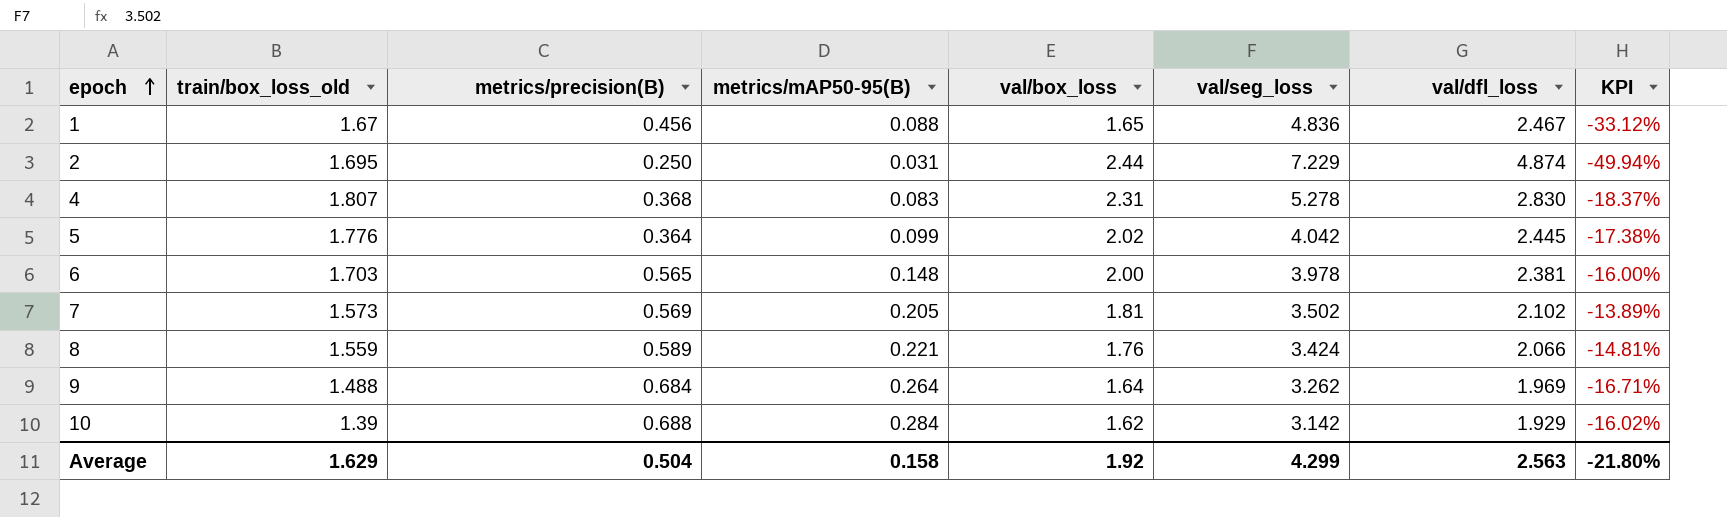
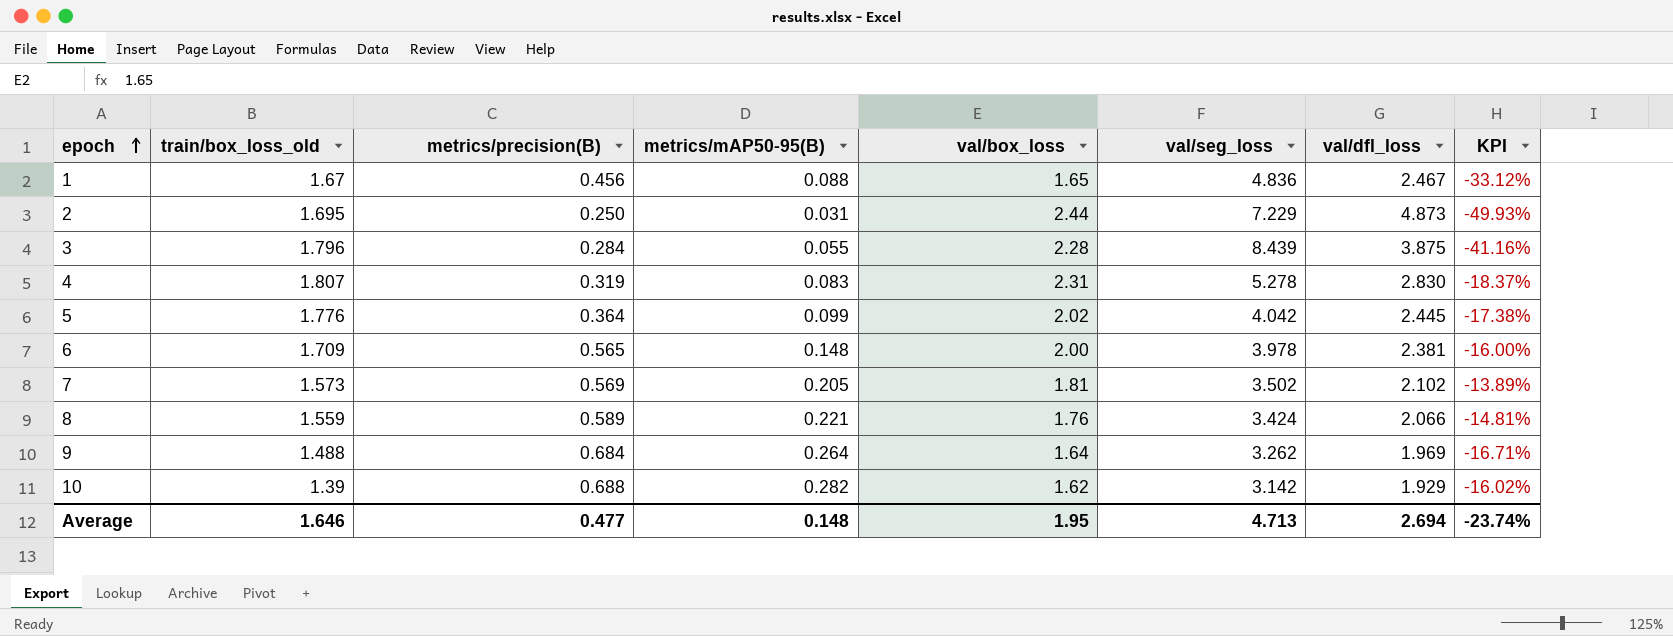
2 | val/dfl_loss: 4.874 -> 4.873
2 | KPI: -49.94% -> -49.93%
row 3: none -> 1.796 | 0.284 | 0.055 | 2.28 | 8.439 | 3.875 | -41.16%
4 | metrics/precision(B): 0.368 -> 0.319
6 | train/box_loss_old: 1.703 -> 1.709
10 | metrics/mAP50-95(B): 0.284 -> 0.282
Average | train/box_loss_old: 1.629 -> 1.646
Average | metrics/precision(B): 0.504 -> 0.477
Average | metrics/mAP50-95(B): 0.158 -> 0.148
Average | val/box_loss: 1.92 -> 1.95
Average | val/seg_loss: 4.299 -> 4.713
Average | val/dfl_loss: 2.563 -> 2.694
Average | KPI: -21.80% -> -23.74%

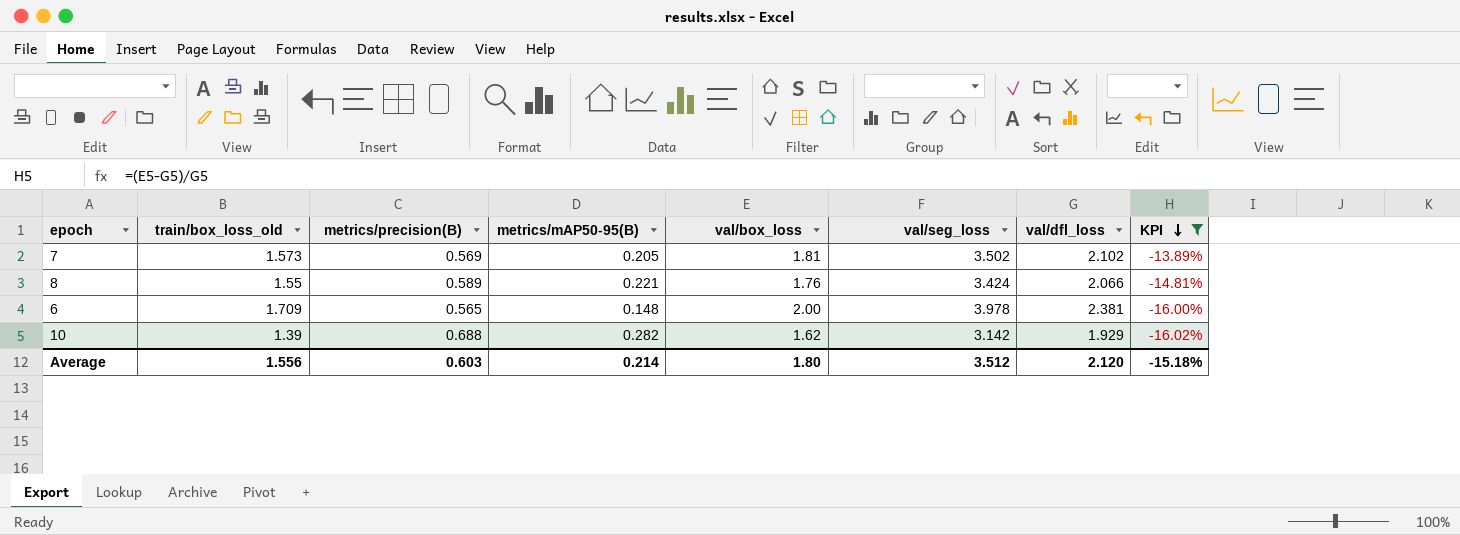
filter: none -> KPI >= -16.02%
row order: epoch ascending -> KPI descending
8 | train/box_loss_old: 1.559 -> 1.55
Average | train/box_loss_old: 1.646 -> 1.556
Average | metrics/precision(B): 0.477 -> 0.603
Average | metrics/mAP50-95(B): 0.148 -> 0.214
Average | val/box_loss: 1.95 -> 1.80
Average | val/seg_loss: 4.713 -> 3.512
Average | val/dfl_loss: 2.694 -> 2.120
Average | KPI: -23.74% -> -15.18%

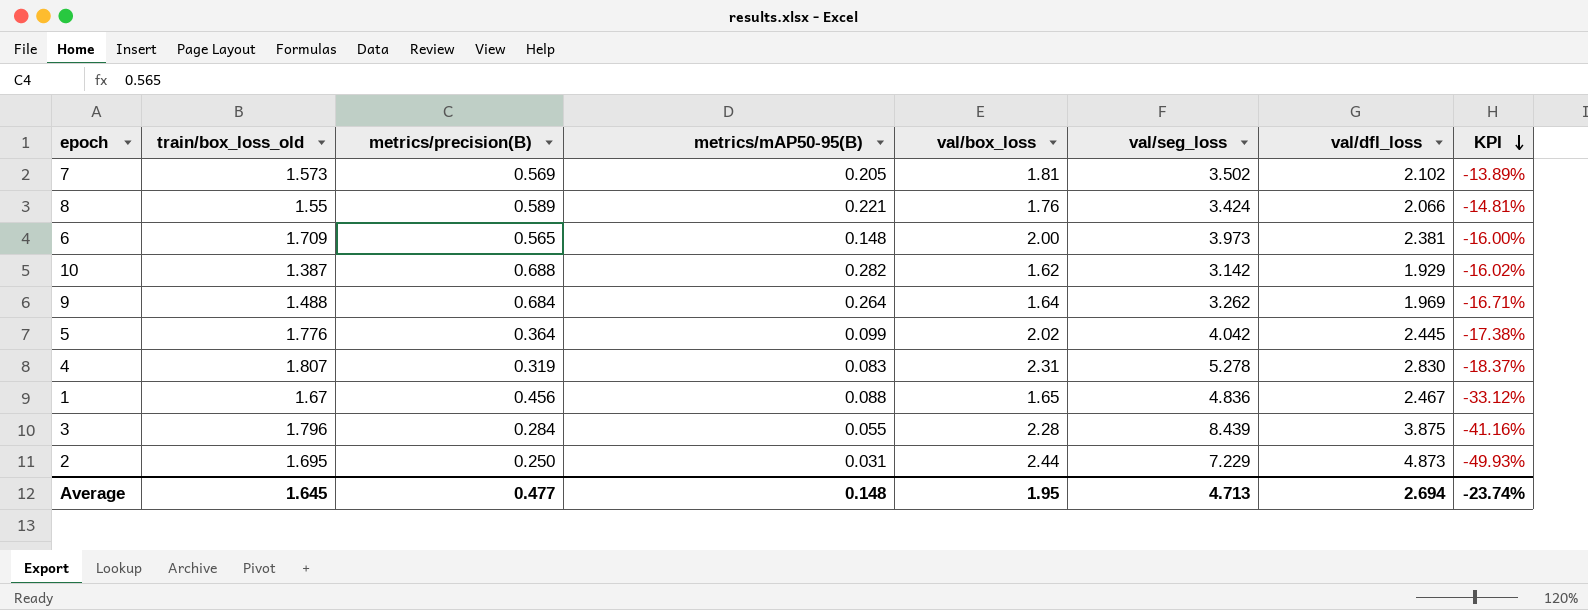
filter: KPI >= -16.02% -> none
6 | val/seg_loss: 3.978 -> 3.973
10 | train/box_loss_old: 1.39 -> 1.387
Average | train/box_loss_old: 1.556 -> 1.645
Average | metrics/precision(B): 0.603 -> 0.477
Average | metrics/mAP50-95(B): 0.214 -> 0.148
Average | val/box_loss: 1.80 -> 1.95
Average | val/seg_loss: 3.512 -> 4.713
Average | val/dfl_loss: 2.120 -> 2.694
Average | KPI: -15.18% -> -23.74%

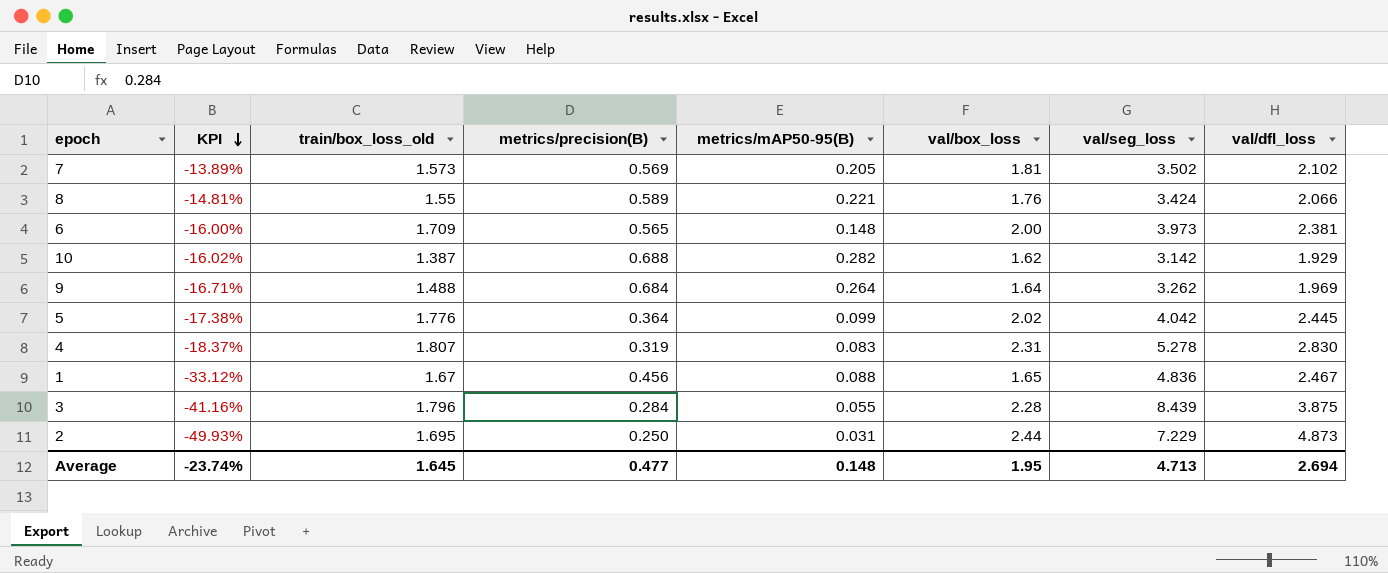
column KPI | position: 8 -> 2

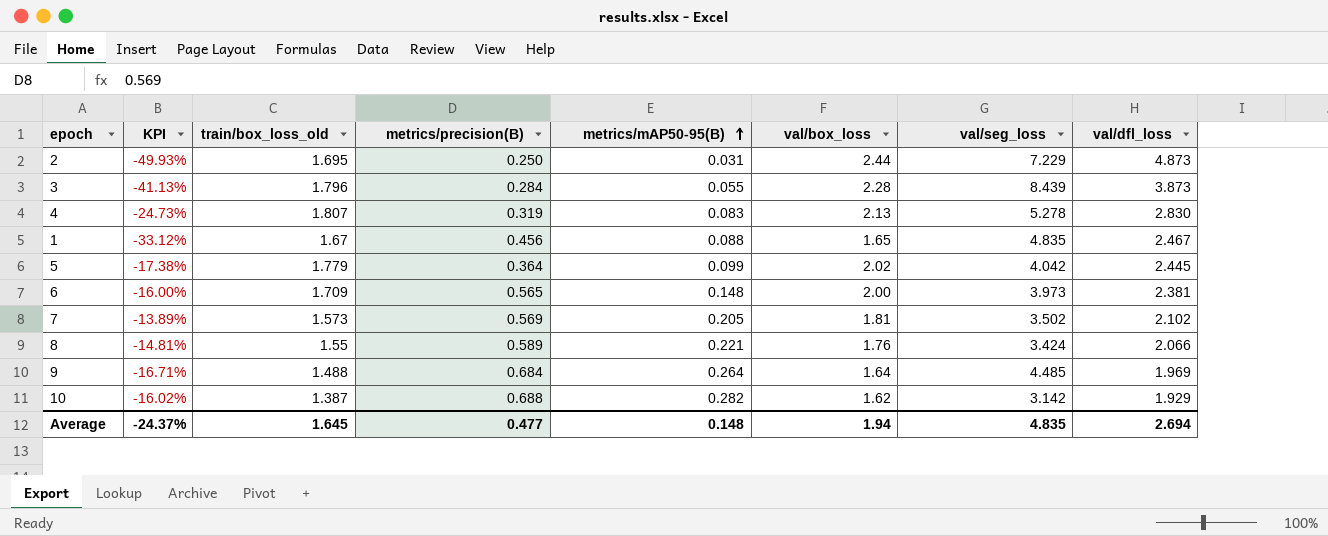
row order: KPI descending -> metrics/mAP50-95(B) ascending
3 | KPI: -41.16% -> -41.13%
3 | val/dfl_loss: 3.875 -> 3.873
4 | KPI: -18.37% -> -24.73%
4 | val/box_loss: 2.31 -> 2.13
1 | val/seg_loss: 4.836 -> 4.835
5 | train/box_loss_old: 1.776 -> 1.779
9 | val/seg_loss: 3.262 -> 4.485
Average | KPI: -23.74% -> -24.37%
Average | val/box_loss: 1.95 -> 1.94
Average | val/seg_loss: 4.713 -> 4.835

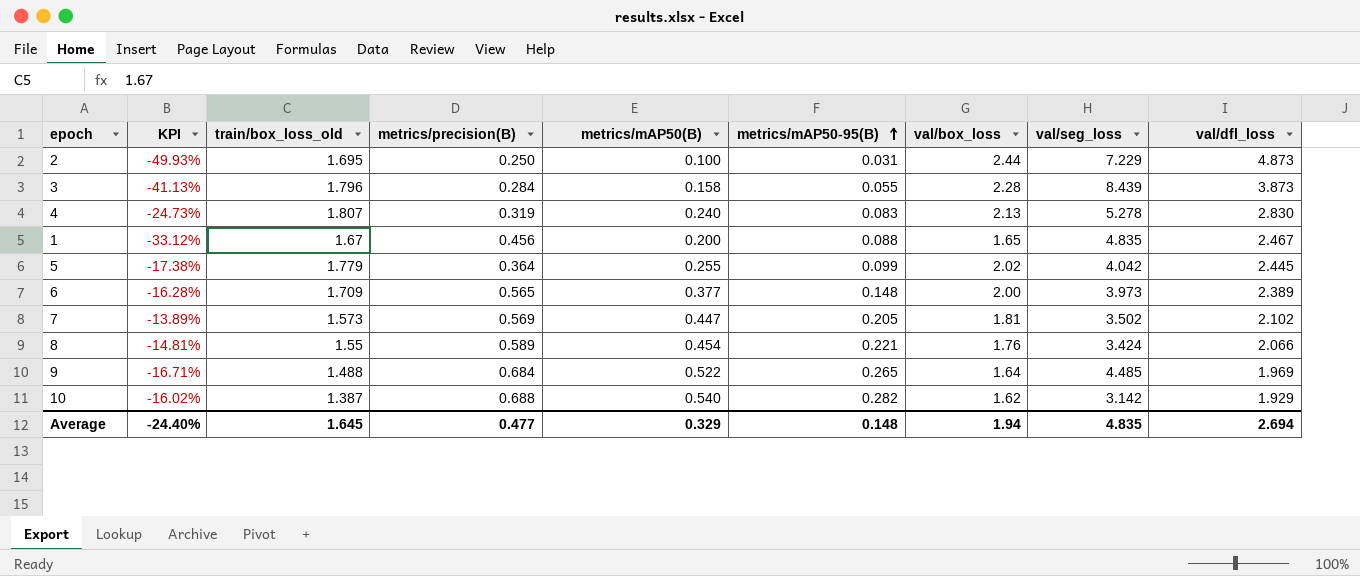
column metrics/mAP50(B) | position: none -> 5
6 | KPI: -16.00% -> -16.28%
6 | val/dfl_loss: 2.381 -> 2.389
9 | metrics/mAP50-95(B): 0.264 -> 0.265
Average | KPI: -24.37% -> -24.40%

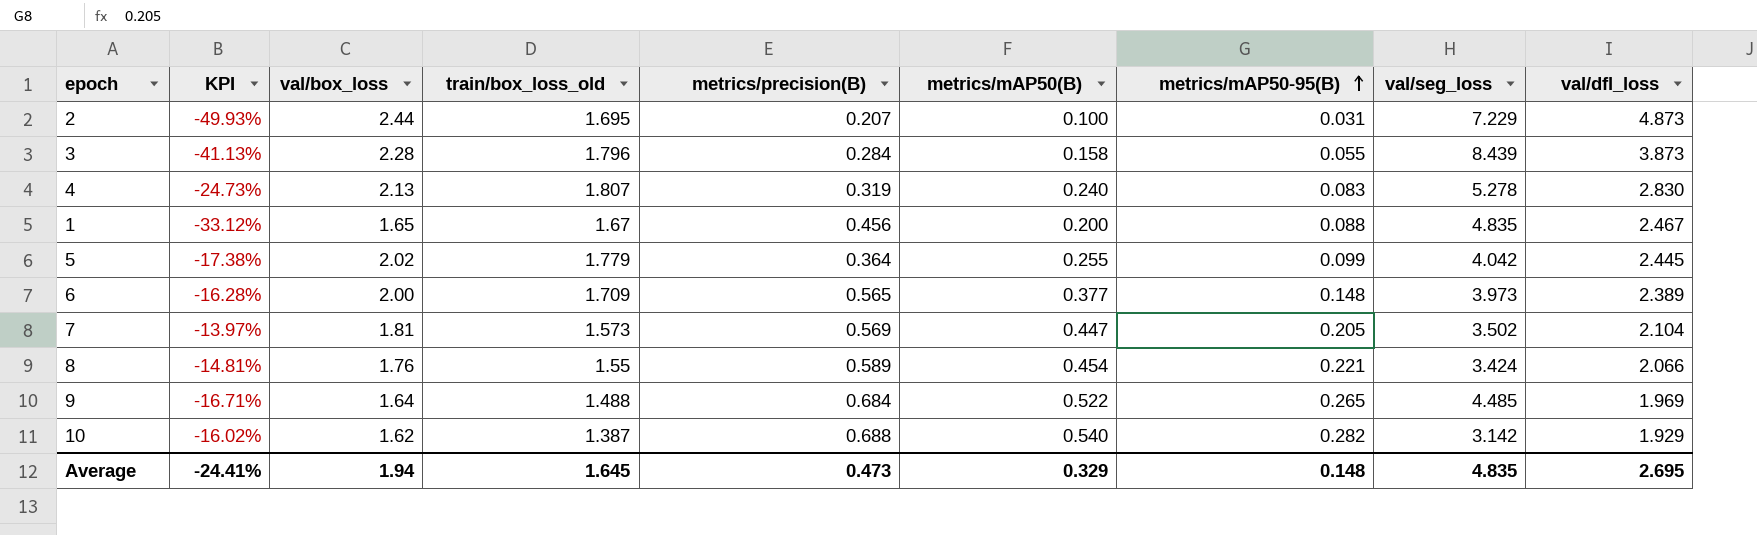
column val/box_loss | position: 7 -> 3
2 | metrics/precision(B): 0.250 -> 0.207
7 | KPI: -13.89% -> -13.97%
7 | val/dfl_loss: 2.102 -> 2.104
Average | KPI: -24.40% -> -24.41%
Average | metrics/precision(B): 0.477 -> 0.473
Average | val/dfl_loss: 2.694 -> 2.695

